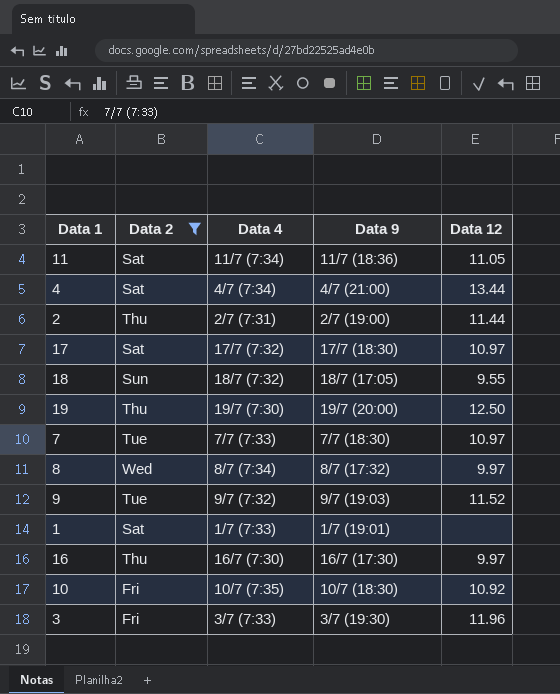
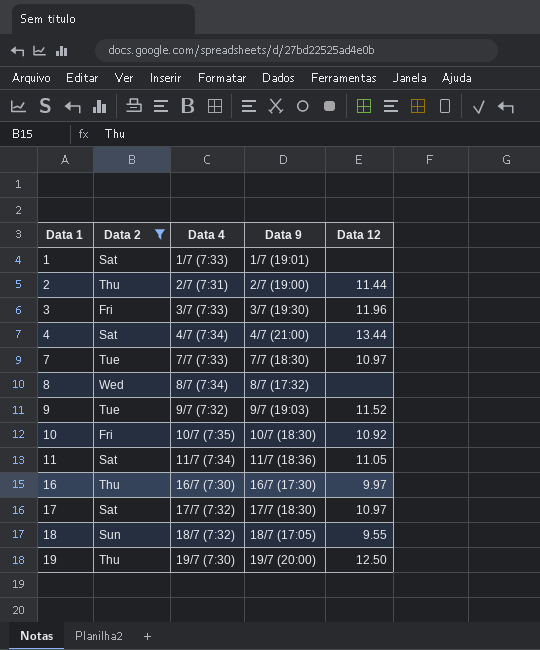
row order: none -> Data 1 ascending
8 | Data 12: 9.97 -> none

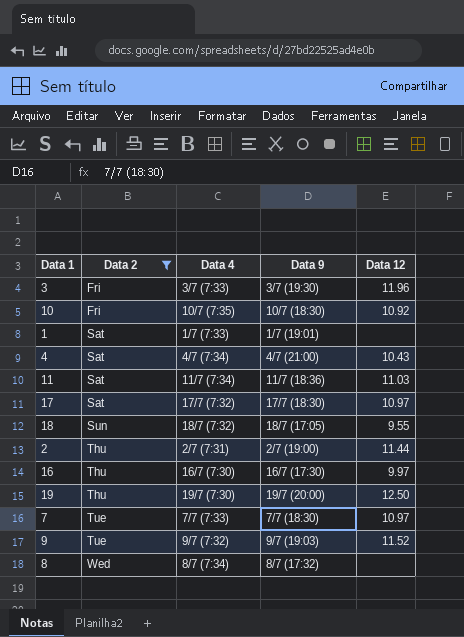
row order: Data 1 ascending -> Data 2 ascending
4 | Data 12: 13.44 -> 10.43
11 | Data 12: 11.05 -> 11.03

